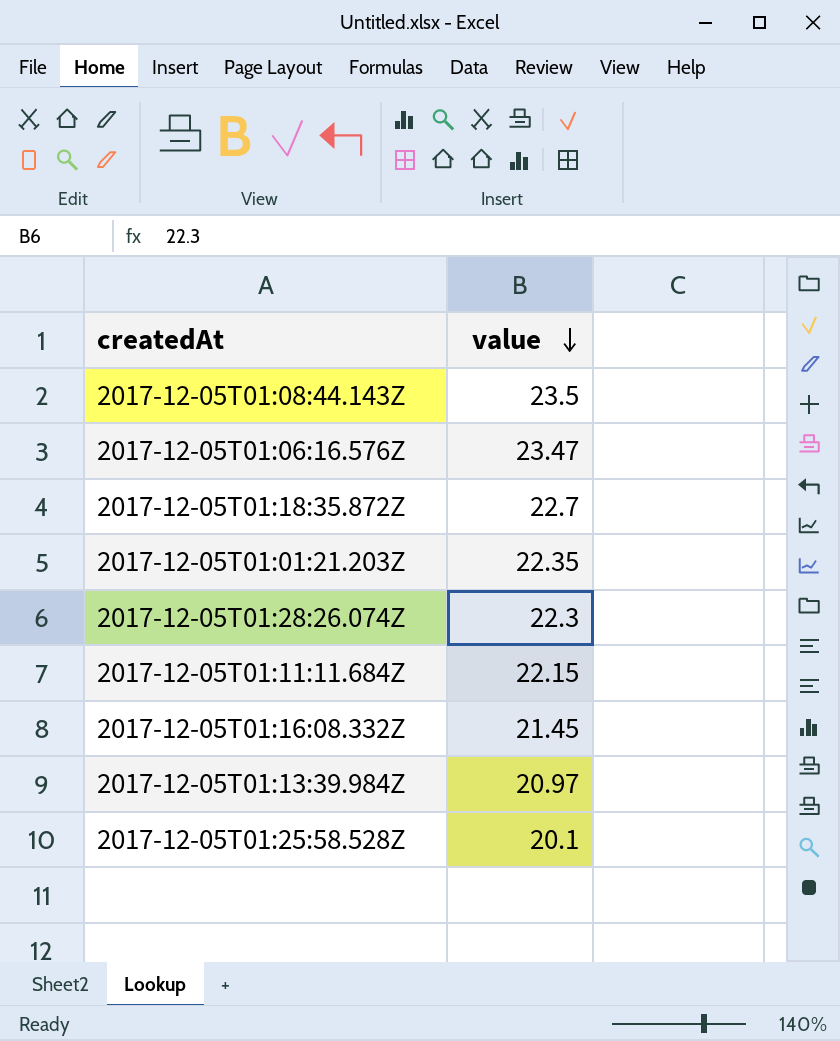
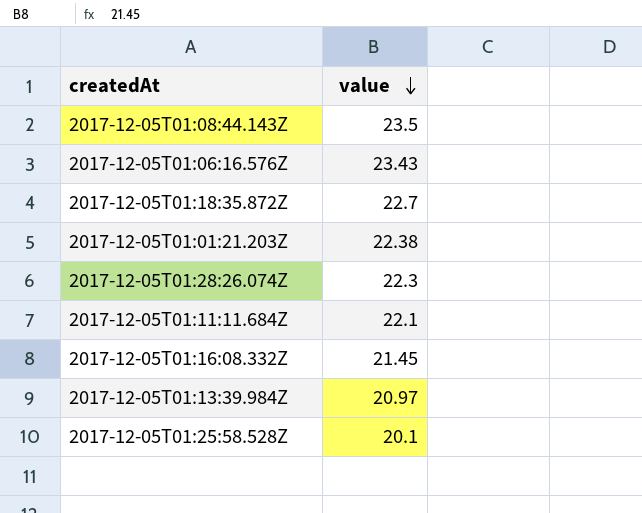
2017-12-05T01:06:16.576Z | value: 23.47 -> 23.43
2017-12-05T01:01:21.203Z | value: 22.35 -> 22.38
2017-12-05T01:11:11.684Z | value: 22.15 -> 22.1

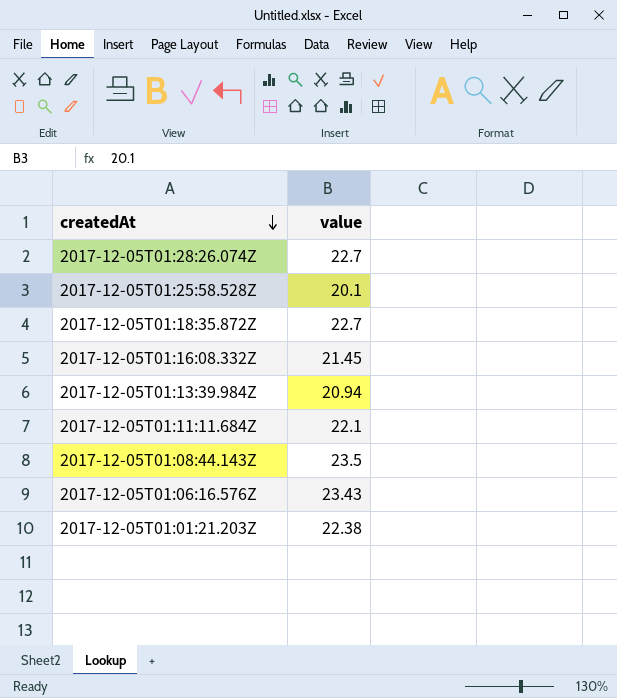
row order: value descending -> createdAt descending
2017-12-05T01:28:26.074Z | value: 22.3 -> 22.7
2017-12-05T01:13:39.984Z | value: 20.97 -> 20.94

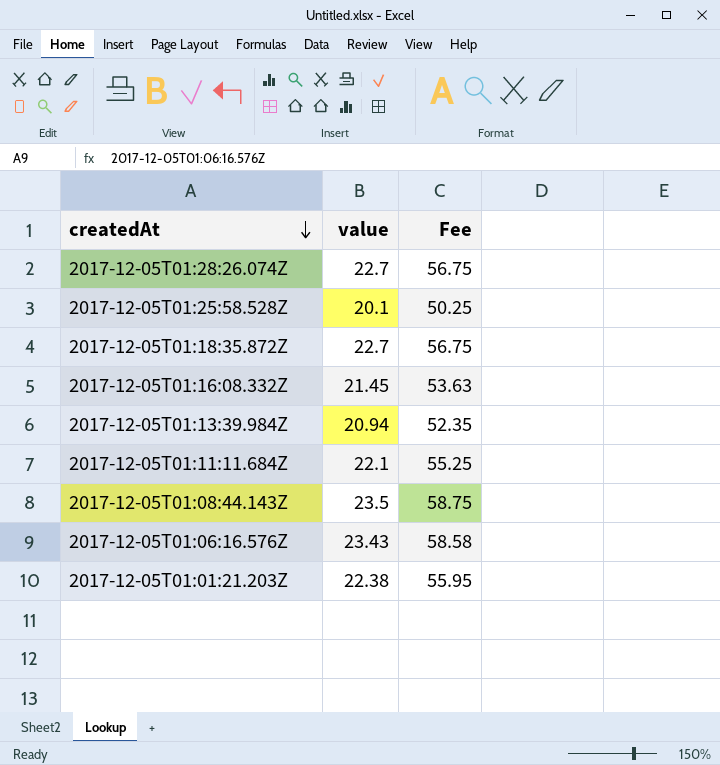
column Fee | formula: none -> [value] * 2.5

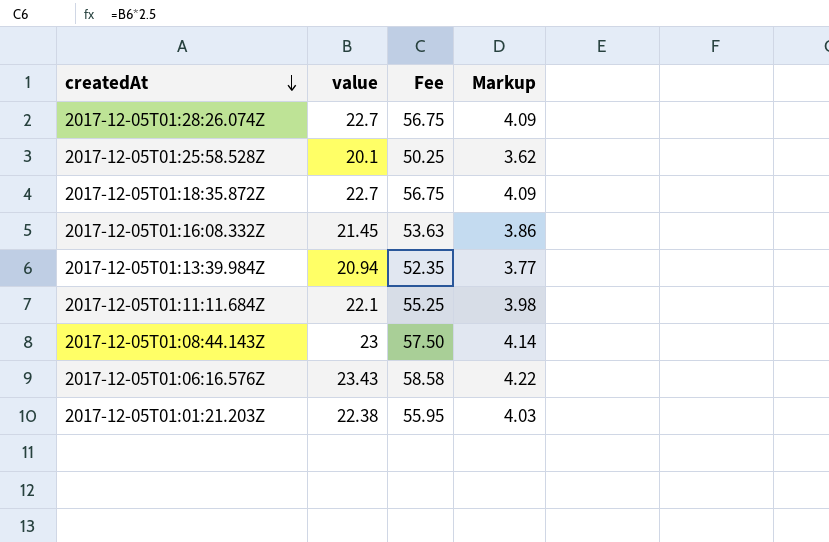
column Markup | formula: none -> [value] * 0.18
2017-12-05T01:08:44.143Z | value: 23.5 -> 23
2017-12-05T01:08:44.143Z | Fee: 58.75 -> 57.50

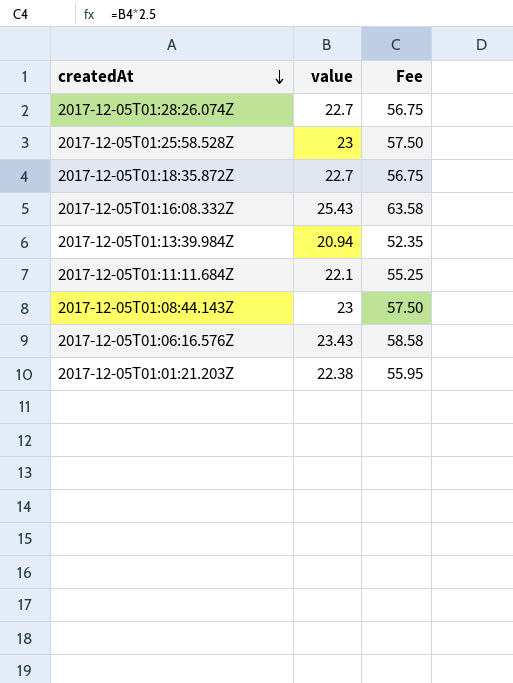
column Markup | formula: [value] * 0.18 -> none
2017-12-05T01:25:58.528Z | value: 20.1 -> 23
2017-12-05T01:25:58.528Z | Fee: 50.25 -> 57.50
2017-12-05T01:16:08.332Z | value: 21.45 -> 25.43
2017-12-05T01:16:08.332Z | Fee: 53.63 -> 63.58

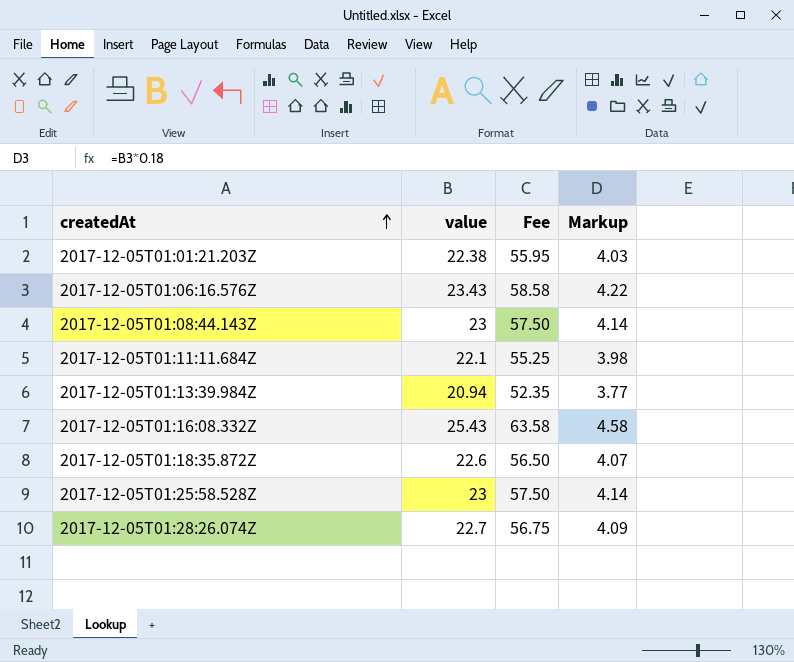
row order: createdAt descending -> createdAt ascending
column Markup | formula: none -> [value] * 0.18
2017-12-05T01:18:35.872Z | value: 22.7 -> 22.6
2017-12-05T01:18:35.872Z | Fee: 56.75 -> 56.50

